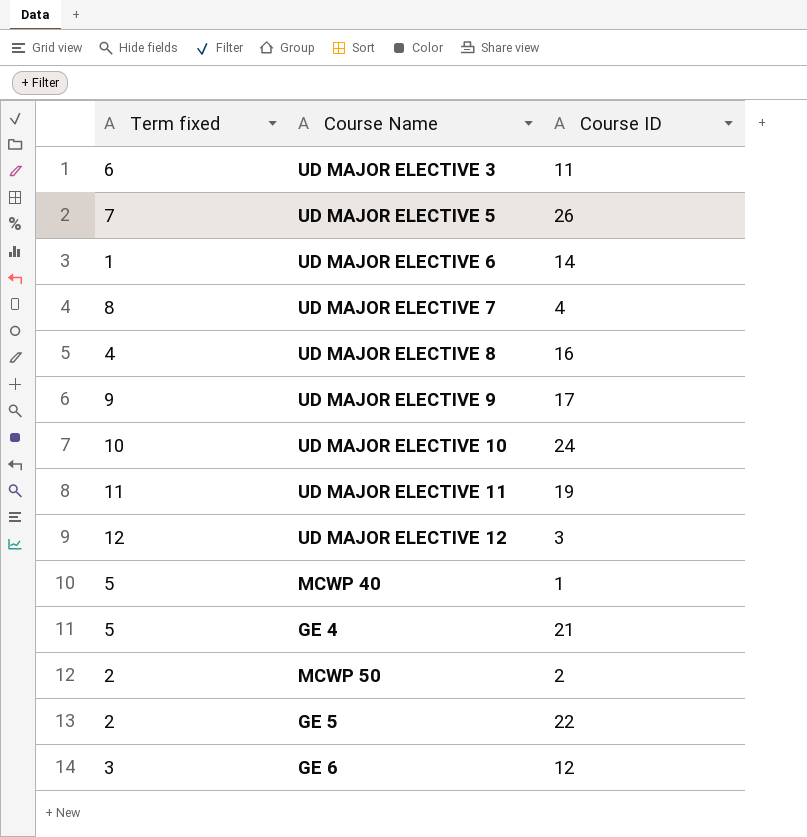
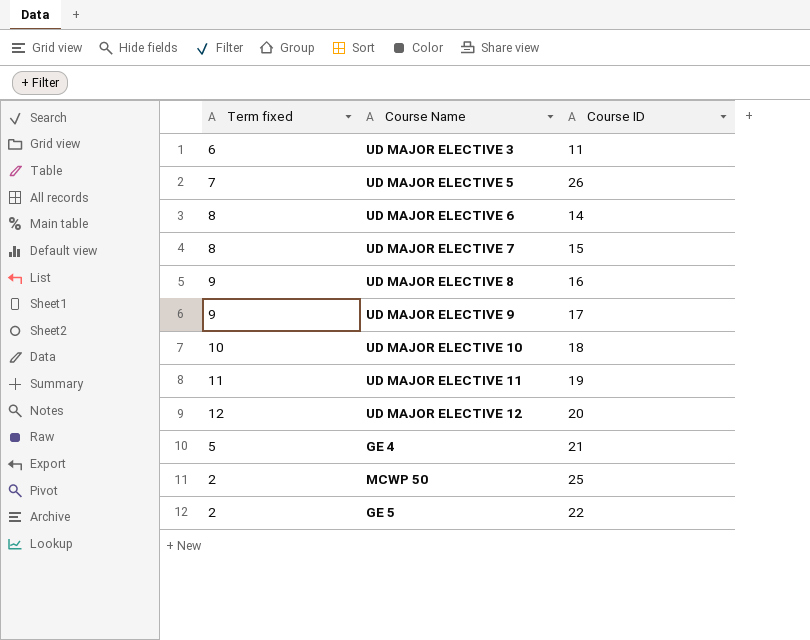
row MCWP 40: 5 | 1 -> none
row GE 6: 3 | 12 -> none
UD MAJOR ELECTIVE 6 | Term fixed: 1 -> 8
UD MAJOR ELECTIVE 7 | Course ID: 4 -> 15
UD MAJOR ELECTIVE 8 | Term fixed: 4 -> 9
UD MAJOR ELECTIVE 10 | Course ID: 24 -> 18
UD MAJOR ELECTIVE 12 | Course ID: 3 -> 20
MCWP 50 | Course ID: 2 -> 25

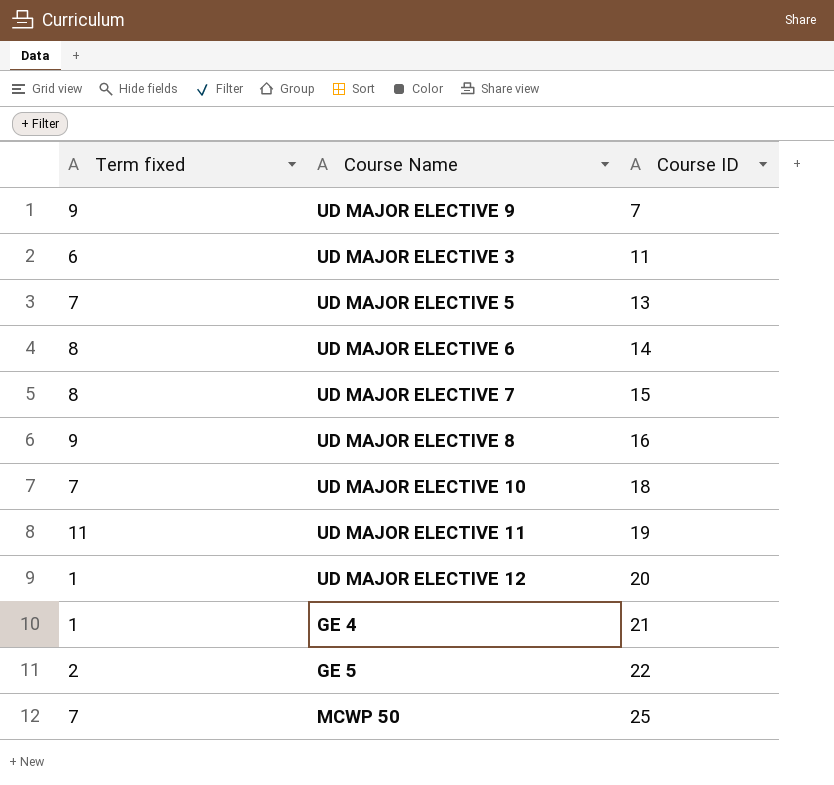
row order: none -> Course ID ascending
UD MAJOR ELECTIVE 9 | Course ID: 17 -> 7
UD MAJOR ELECTIVE 5 | Course ID: 26 -> 13
UD MAJOR ELECTIVE 10 | Term fixed: 10 -> 7
UD MAJOR ELECTIVE 12 | Term fixed: 12 -> 1
GE 4 | Term fixed: 5 -> 1
MCWP 50 | Term fixed: 2 -> 7

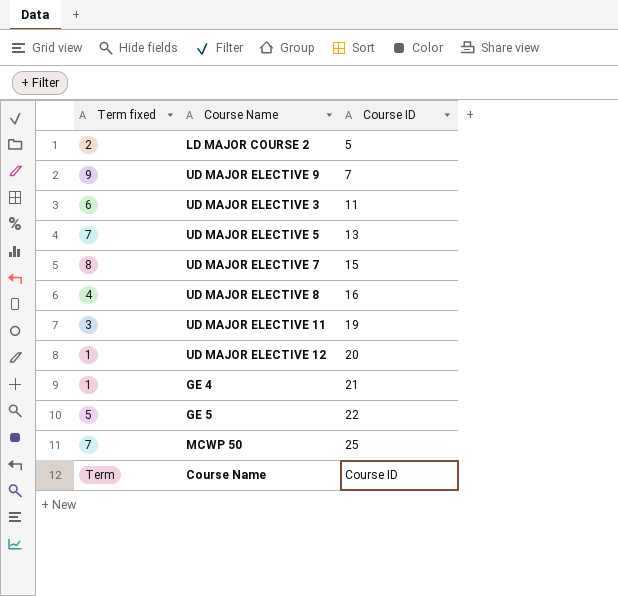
row UD MAJOR ELECTIVE 6: 8 | 14 -> none
row UD MAJOR ELECTIVE 10: 7 | 18 -> none
row LD MAJOR COURSE 2: none -> 2 | 5
UD MAJOR ELECTIVE 8 | Term fixed: 9 -> 4
UD MAJOR ELECTIVE 11 | Term fixed: 11 -> 3
GE 5 | Term fixed: 2 -> 5
row Course Name: none -> Term | Course ID

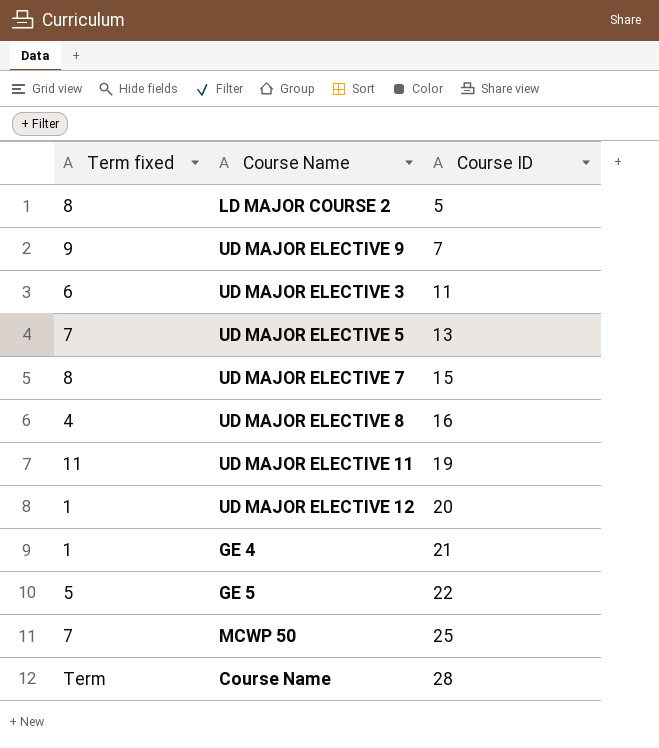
LD MAJOR COURSE 2 | Term fixed: 2 -> 8
UD MAJOR ELECTIVE 11 | Term fixed: 3 -> 11
Course Name | Course ID: Course ID -> 28

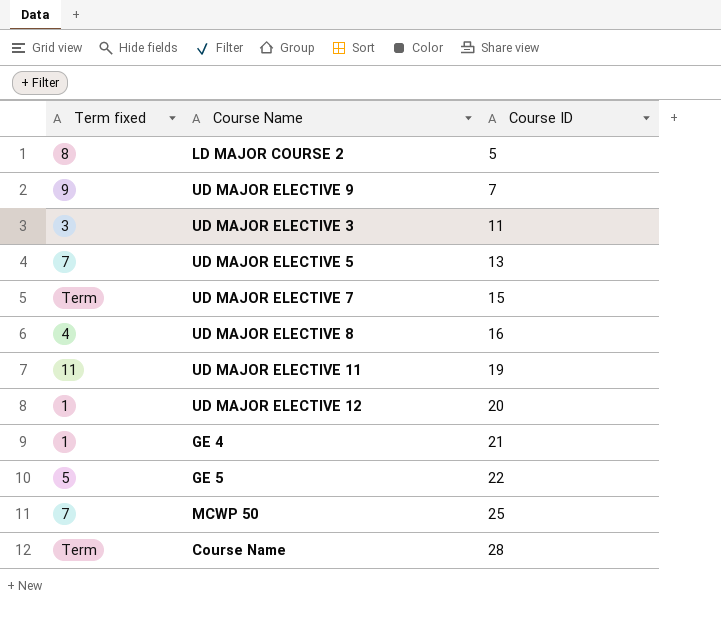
UD MAJOR ELECTIVE 3 | Term fixed: 6 -> 3
UD MAJOR ELECTIVE 7 | Term fixed: 8 -> Term

